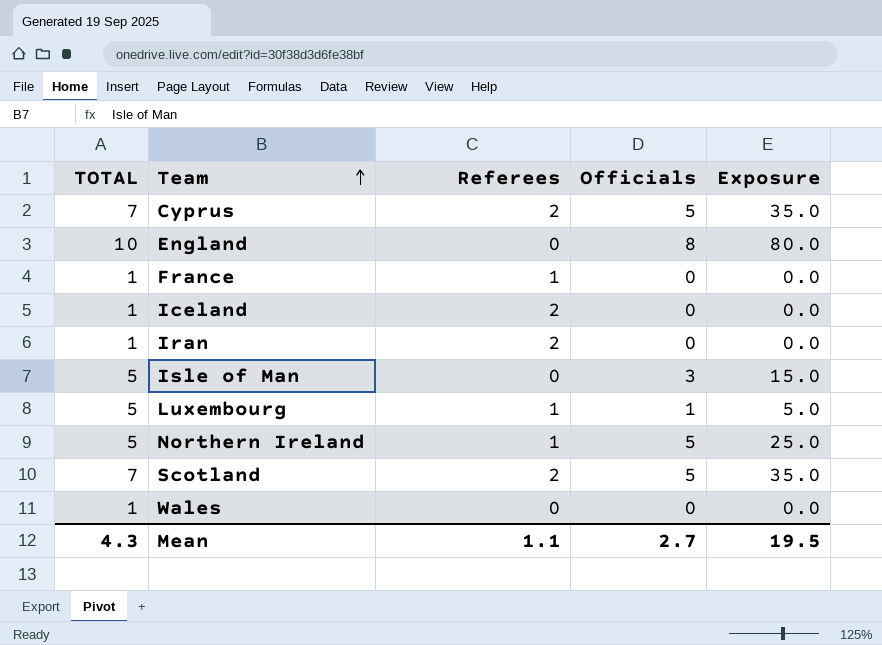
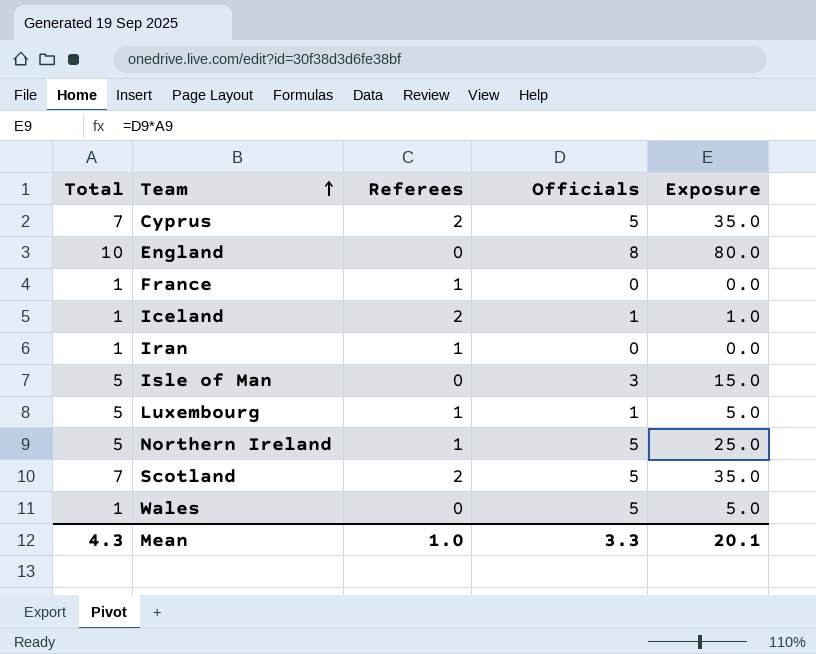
column name: TOTAL -> Total
Iceland | Officials: 0 -> 1
Iceland | Exposure: 0.0 -> 1.0
Iran | Referees: 2 -> 1
Wales | Officials: 0 -> 5
Wales | Exposure: 0.0 -> 5.0
Mean | Referees: 1.1 -> 1.0
Mean | Officials: 2.7 -> 3.3
Mean | Exposure: 19.5 -> 20.1

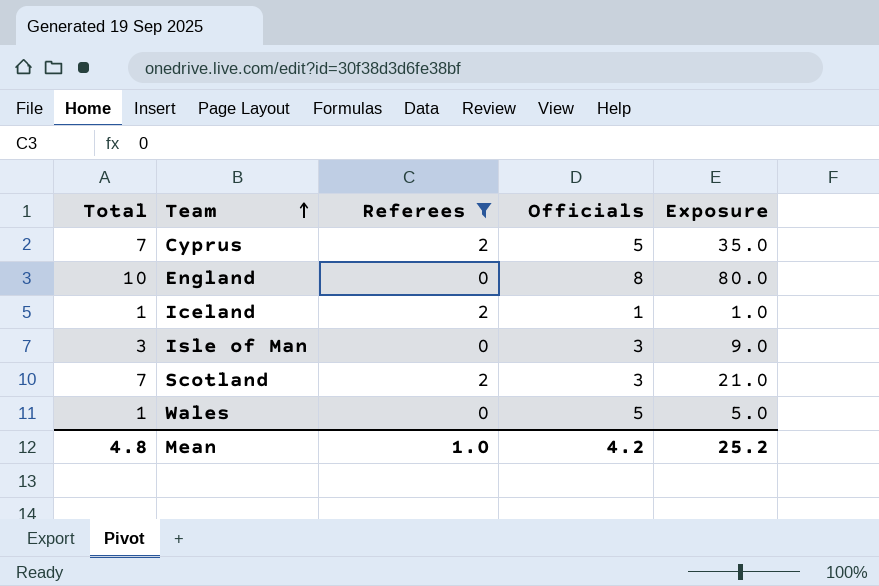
filter: none -> Referees != 1
Isle of Man | Total: 5 -> 3
Isle of Man | Exposure: 15.0 -> 9.0
Scotland | Officials: 5 -> 3
Scotland | Exposure: 35.0 -> 21.0
Mean | Total: 4.3 -> 4.8
Mean | Officials: 3.3 -> 4.2
Mean | Exposure: 20.1 -> 25.2

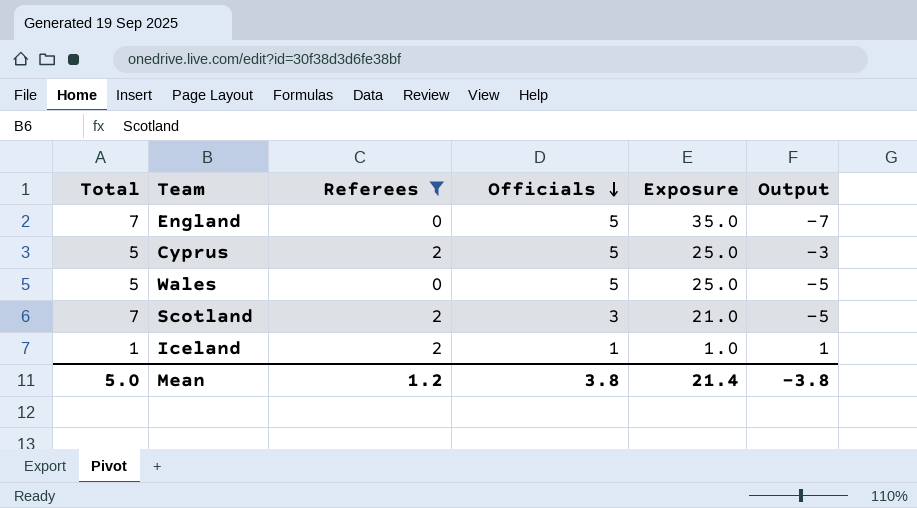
row order: Team ascending -> Officials descending
column Output | formula: none -> [Referees] - [Total]
row Isle of Man: 3 | 0 | 3 | 9.0 -> none
England | Total: 10 -> 7
England | Officials: 8 -> 5
England | Exposure: 80.0 -> 35.0
Cyprus | Total: 7 -> 5
Cyprus | Exposure: 35.0 -> 25.0
Wales | Total: 1 -> 5
Wales | Exposure: 5.0 -> 25.0
Mean | Total: 4.8 -> 5.0
Mean | Referees: 1.0 -> 1.2
Mean | Officials: 4.2 -> 3.8
Mean | Exposure: 25.2 -> 21.4

